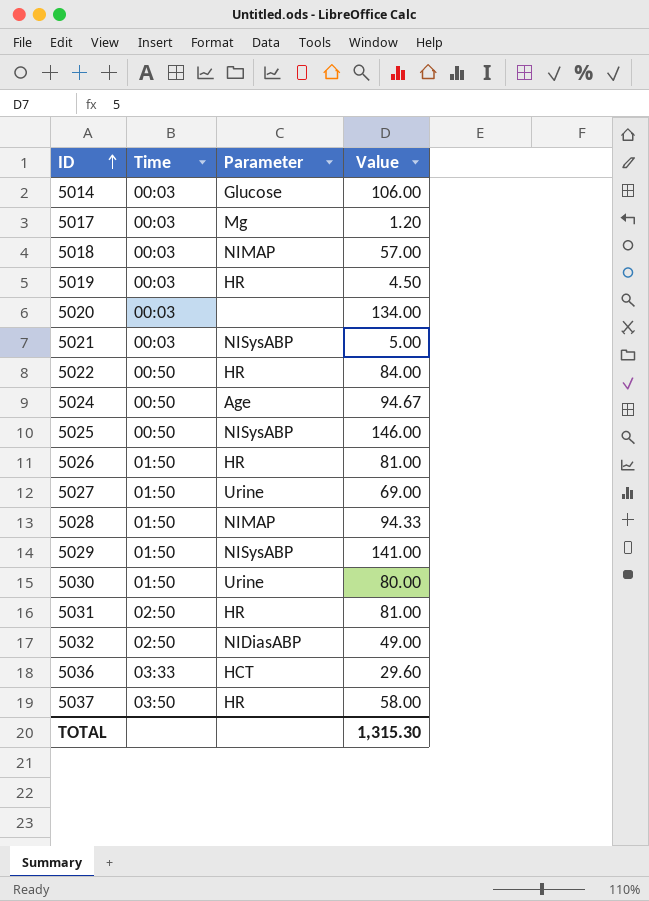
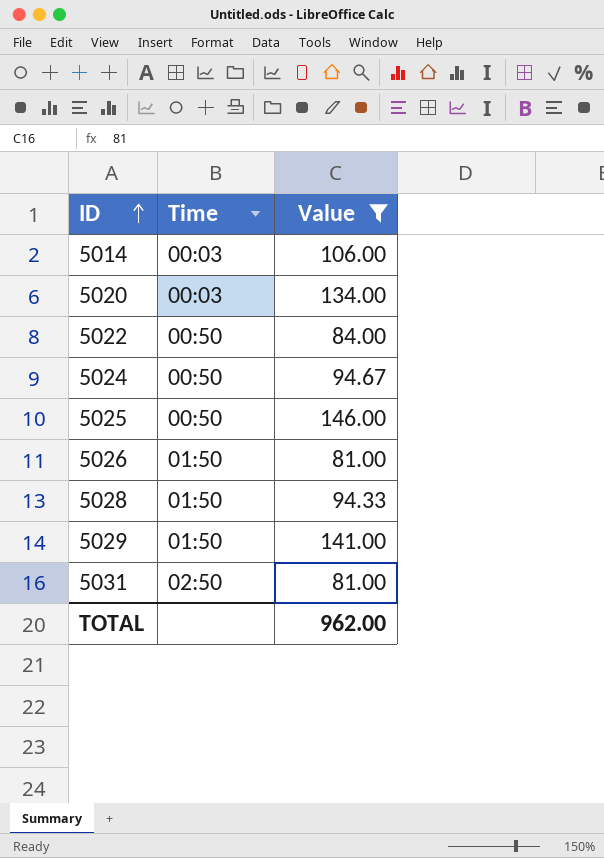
filter: none -> Value >= 81.00
column Parameter | position: 3 -> none
TOTAL | Value: 1,315.30 -> 962.00

